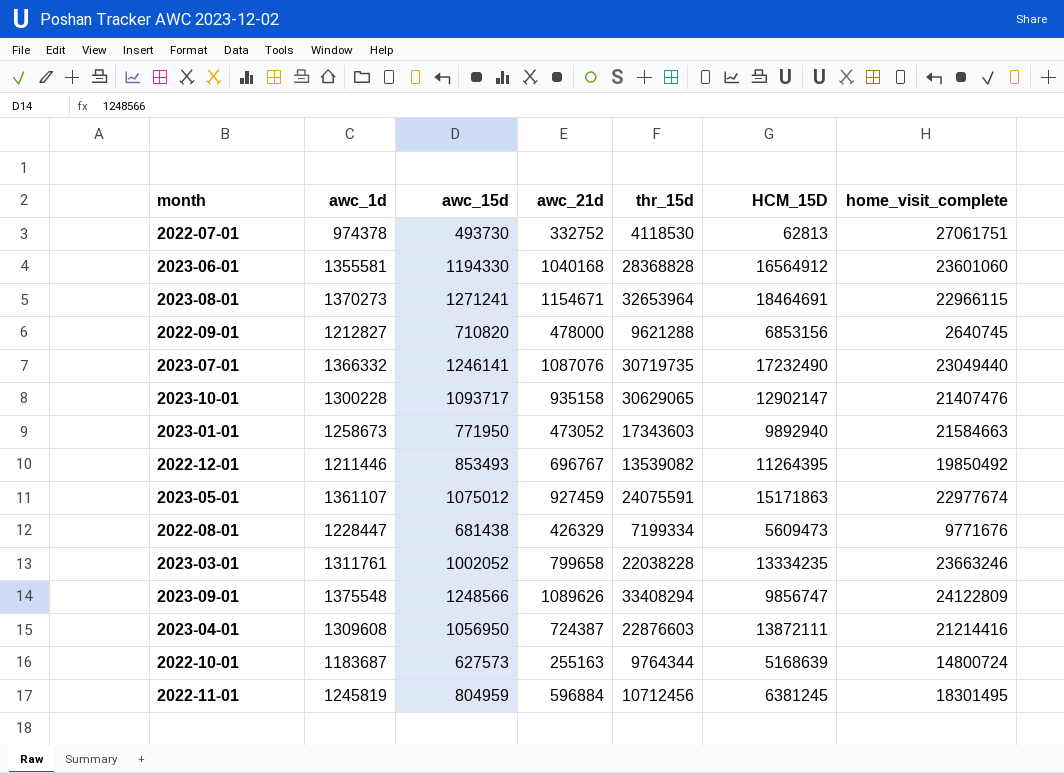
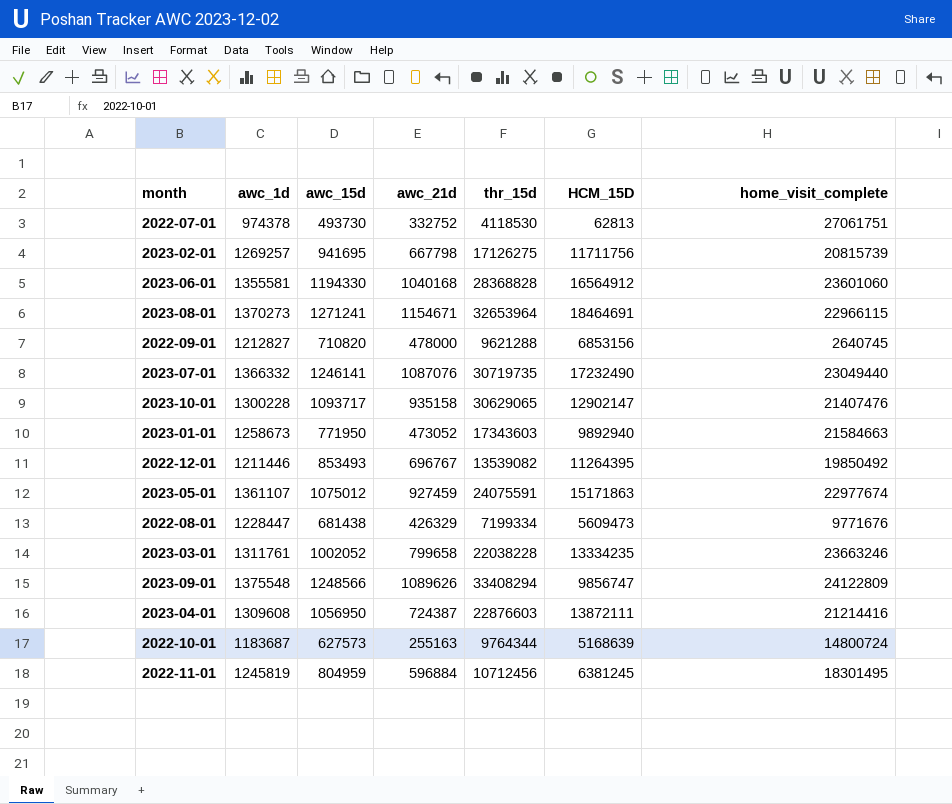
row 2023-02-01: none -> 1269257 | 941695 | 667798 | 17126275 | 11711756 | 20815739

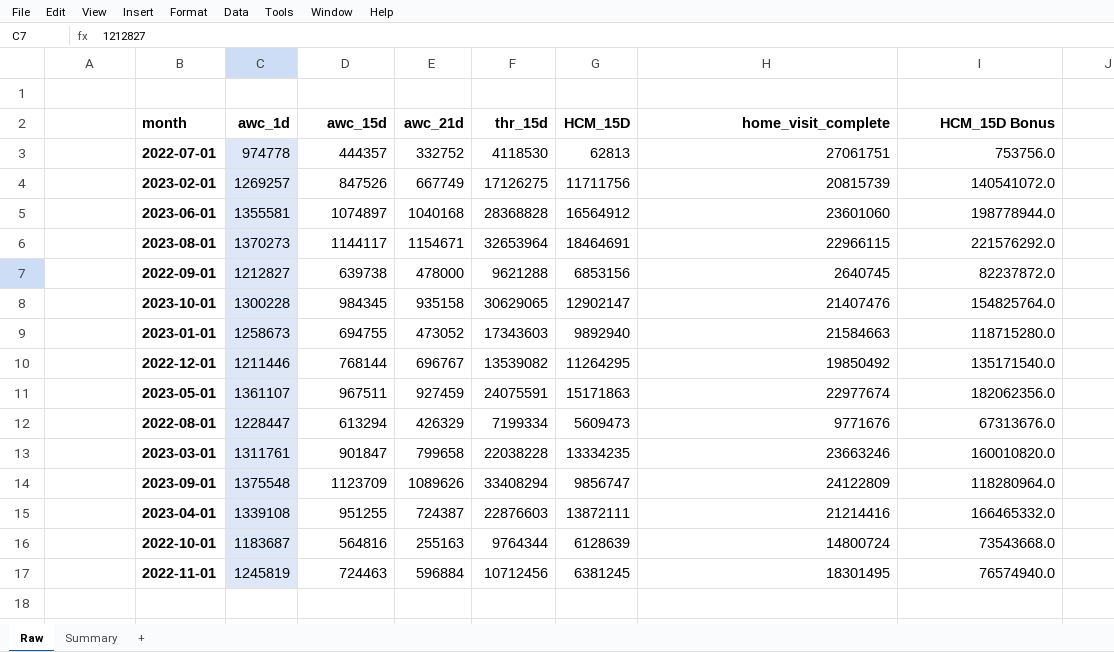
column HCM_15D Bonus | formula: none -> [HCM_15D] * 12
row 2023-07-01: 1366332 | 1246141 | 1087076 | 30719735 | 17232490 | 23049440 -> none
2022-07-01 | awc_1d: 974378 -> 974778
2022-07-01 | awc_15d: 493730 -> 444357
2023-02-01 | awc_15d: 941695 -> 847526
2023-02-01 | awc_21d: 667798 -> 667749
2023-06-01 | awc_15d: 1194330 -> 1074897
2023-08-01 | awc_15d: 1271241 -> 1144117
2022-09-01 | awc_15d: 710820 -> 639738
2023-10-01 | awc_15d: 1093717 -> 984345
2023-01-01 | awc_15d: 771950 -> 694755
2022-12-01 | awc_15d: 853493 -> 768144
2022-12-01 | HCM_15D: 11264395 -> 11264295
2023-05-01 | awc_15d: 1075012 -> 967511
2022-08-01 | awc_15d: 681438 -> 613294
2023-03-01 | awc_15d: 1002052 -> 901847
2023-09-01 | awc_15d: 1248566 -> 1123709
2023-04-01 | awc_1d: 1309608 -> 1339108
2023-04-01 | awc_15d: 1056950 -> 951255
2022-10-01 | awc_15d: 627573 -> 564816
2022-10-01 | HCM_15D: 5168639 -> 6128639
2022-11-01 | awc_15d: 804959 -> 724463

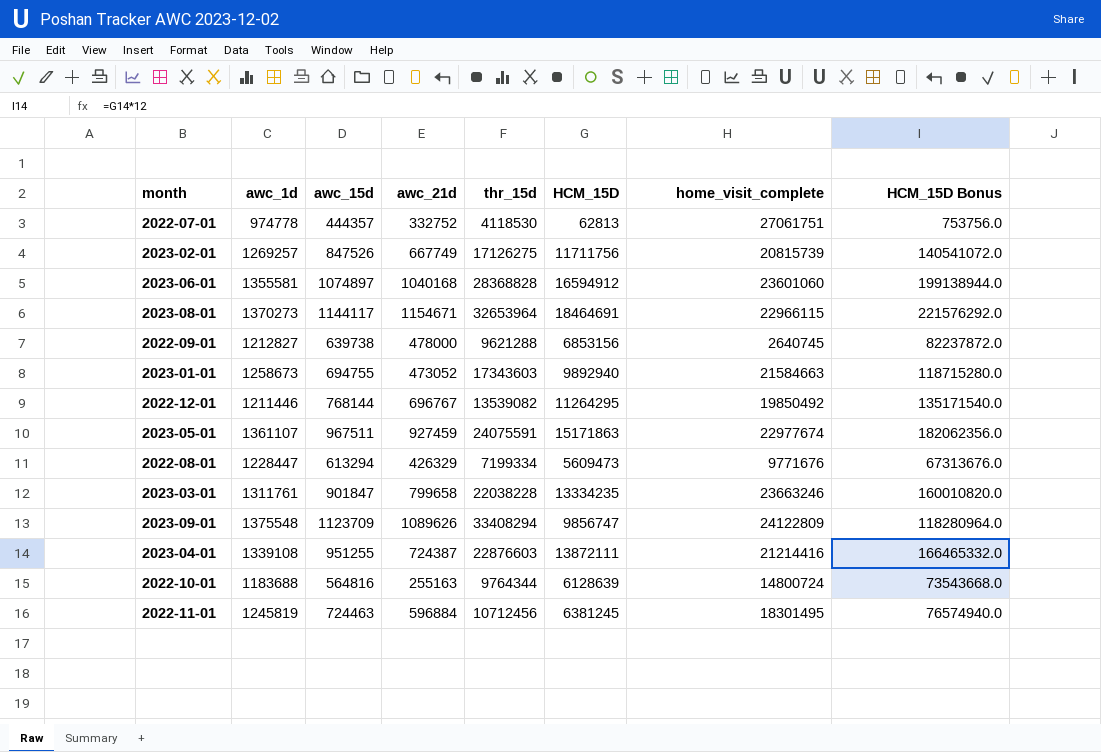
row 2023-10-01: 1300228 | 984345 | 935158 | 30629065 | 12902147 | 21407476 | 154825764.0 -> none
2023-06-01 | HCM_15D: 16564912 -> 16594912
2023-06-01 | HCM_15D Bonus: 198778944.0 -> 199138944.0
2022-10-01 | awc_1d: 1183687 -> 1183688

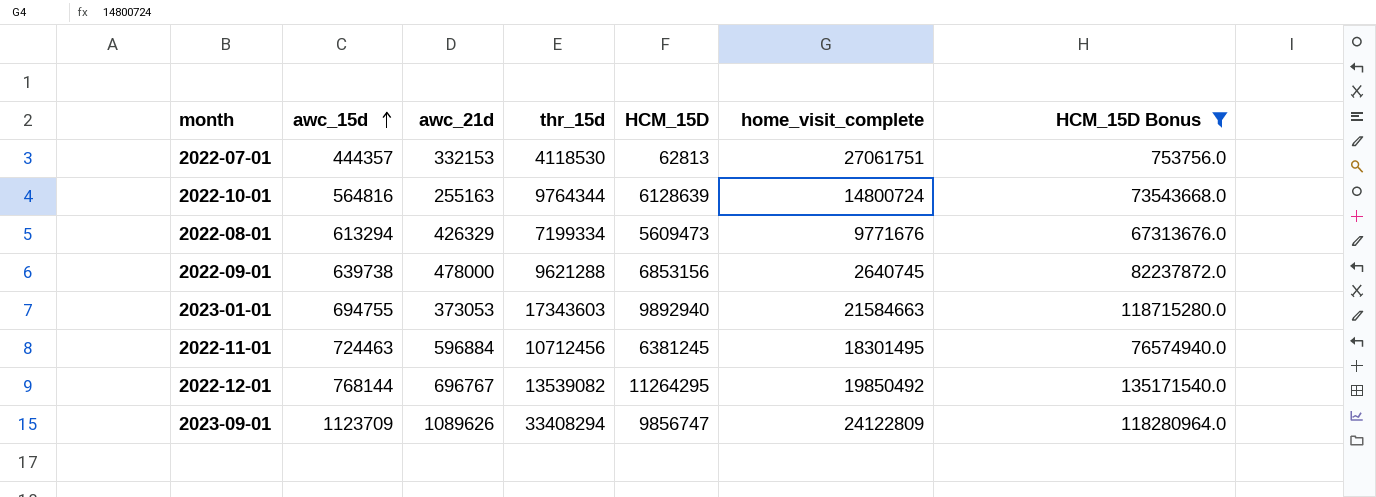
filter: none -> HCM_15D Bonus <= 135171540.0
row order: none -> awc_15d ascending
column awc_1d | position: 2 -> none
2022-07-01 | awc_21d: 332752 -> 332153
2023-01-01 | awc_21d: 473052 -> 373053

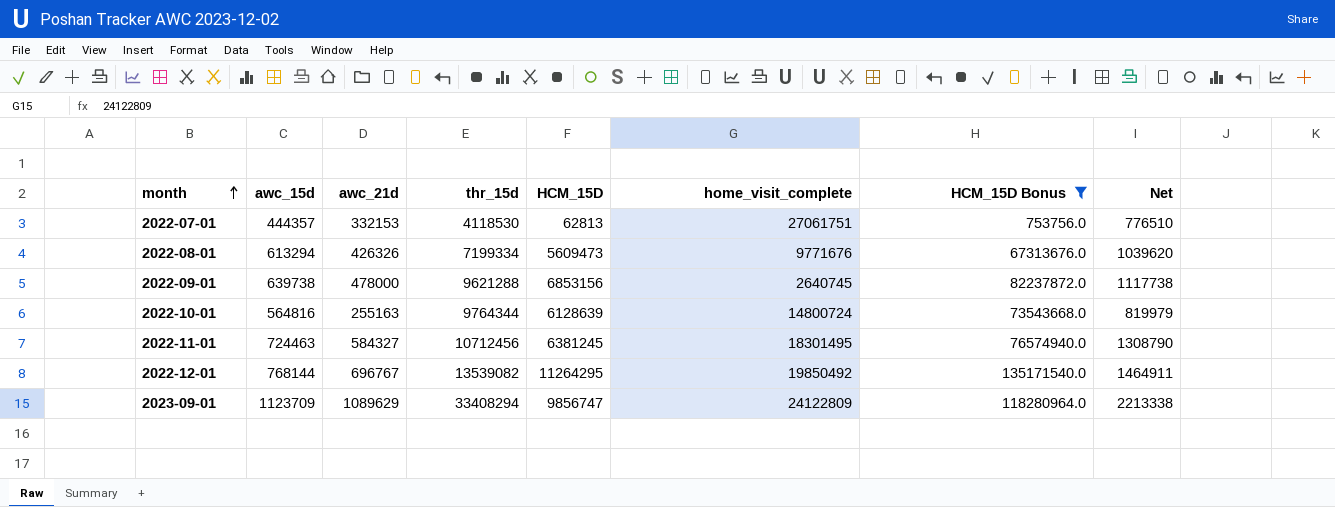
row order: awc_15d ascending -> month ascending
column Net | formula: none -> [awc_15d] + [awc_21d]
row 2023-01-01: 694755 | 373053 | 17343603 | 9892940 | 21584663 | 118715280.0 -> none
2022-08-01 | awc_21d: 426329 -> 426326
2022-11-01 | awc_21d: 596884 -> 584327
2023-09-01 | awc_21d: 1089626 -> 1089629

